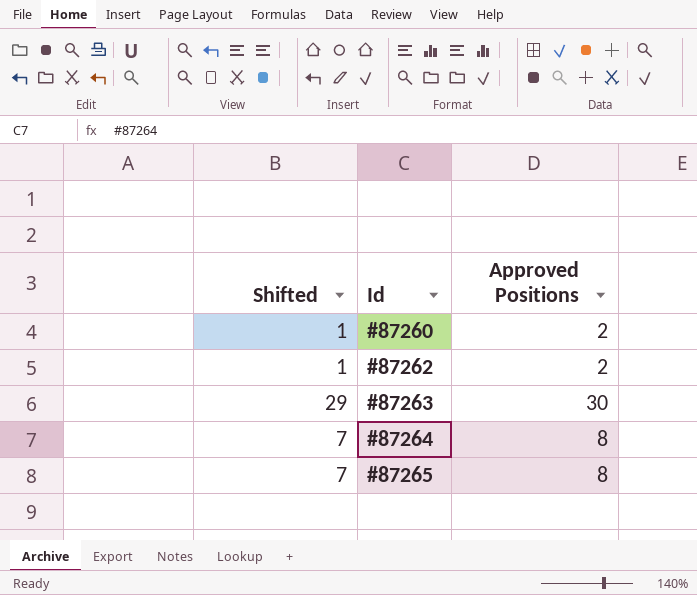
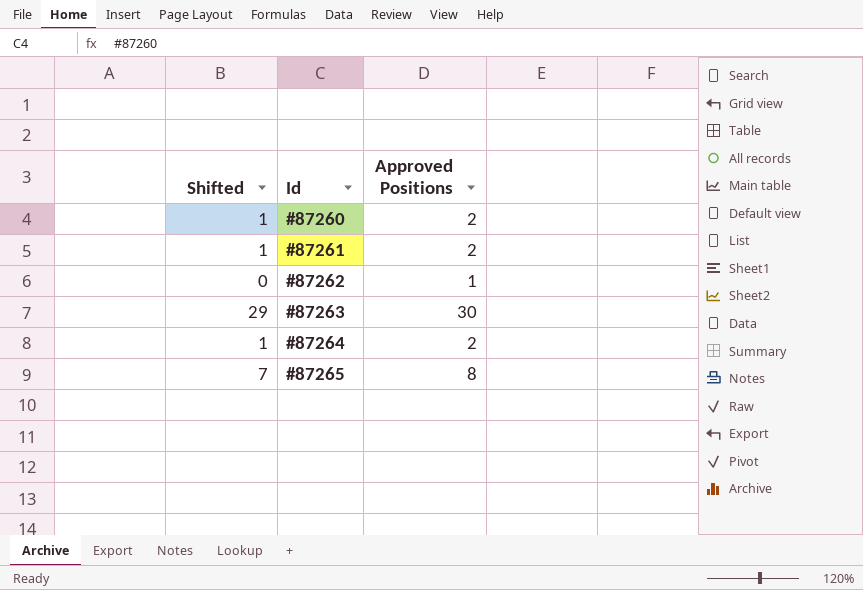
row #87261: none -> 1 | 2
#87262 | Shifted: 1 -> 0
#87262 | Approved Positions: 2 -> 1
#87264 | Shifted: 7 -> 1
#87264 | Approved Positions: 8 -> 2

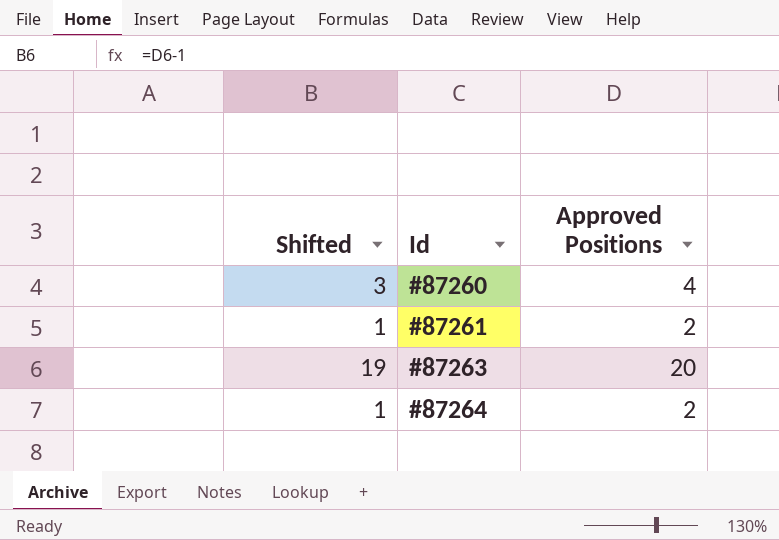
row #87262: 0 | 1 -> none
row #87265: 7 | 8 -> none
#87260 | Shifted: 1 -> 3
#87260 | Approved Positions: 2 -> 4
#87263 | Shifted: 29 -> 19
#87263 | Approved Positions: 30 -> 20

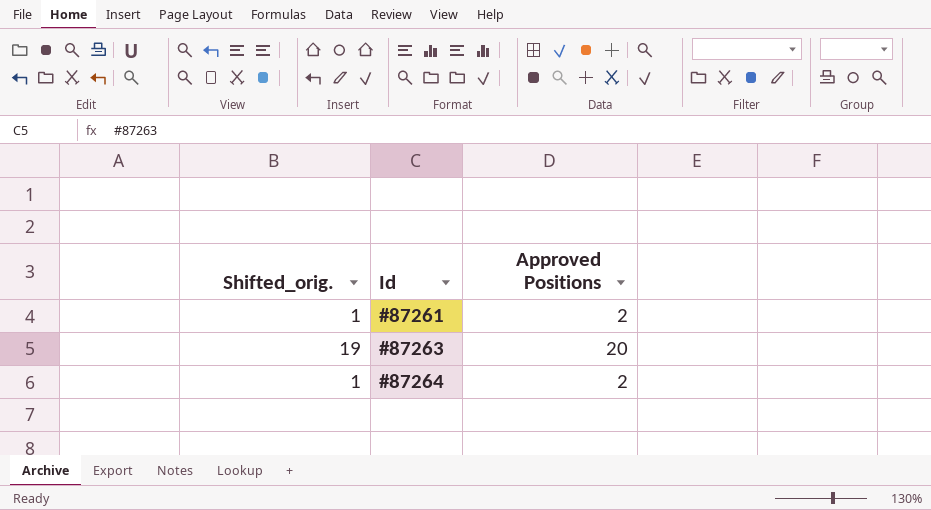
column name: Shifted -> Shifted_orig.
row #87260: 3 | 4 -> none

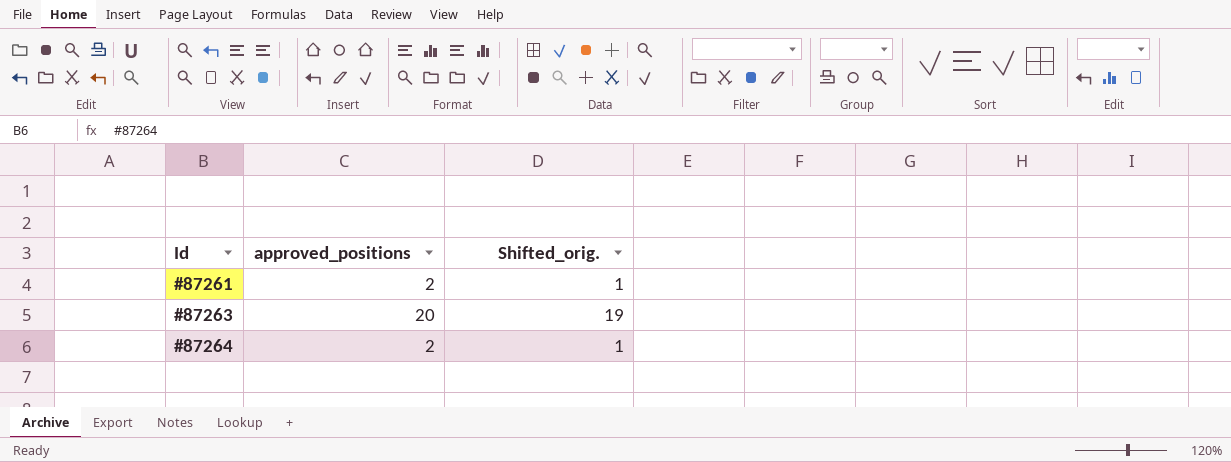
column name: Approved Positions -> approved_positions
column Shifted_orig. | position: 1 -> 3

